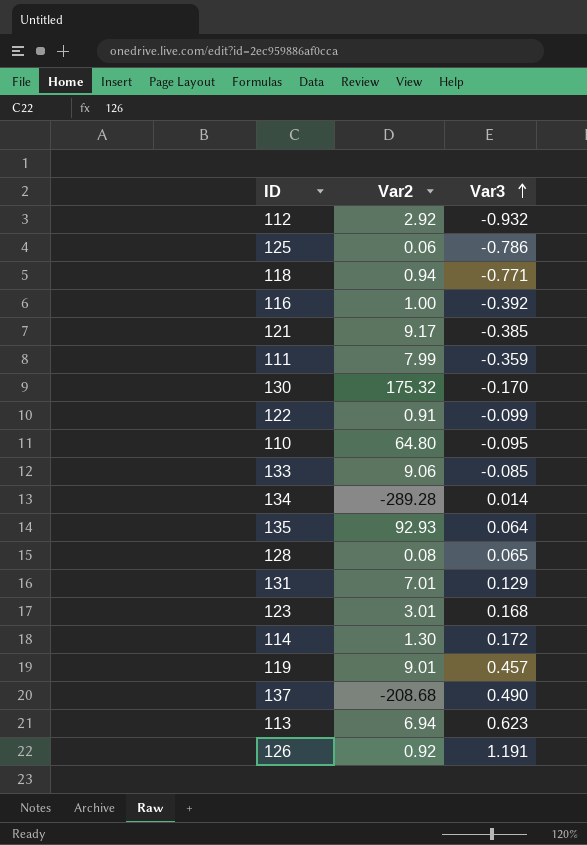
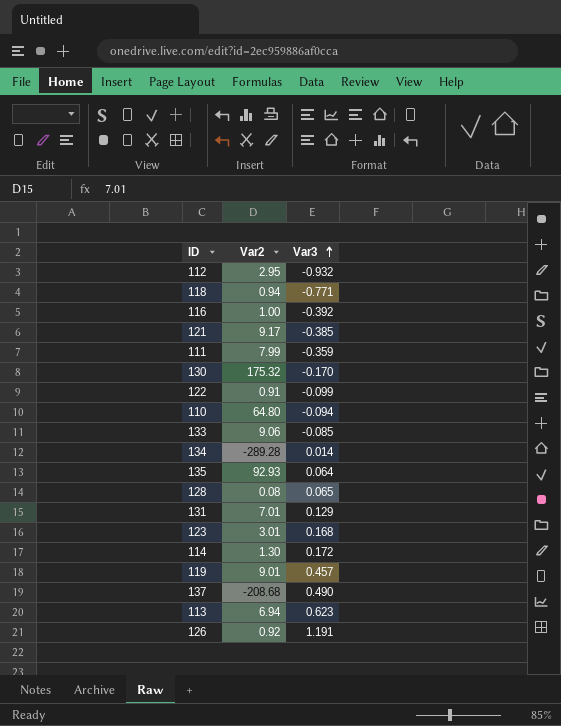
row 125: 0.06 | -0.786 -> none
112 | Var2: 2.92 -> 2.95
110 | Var3: -0.095 -> -0.094

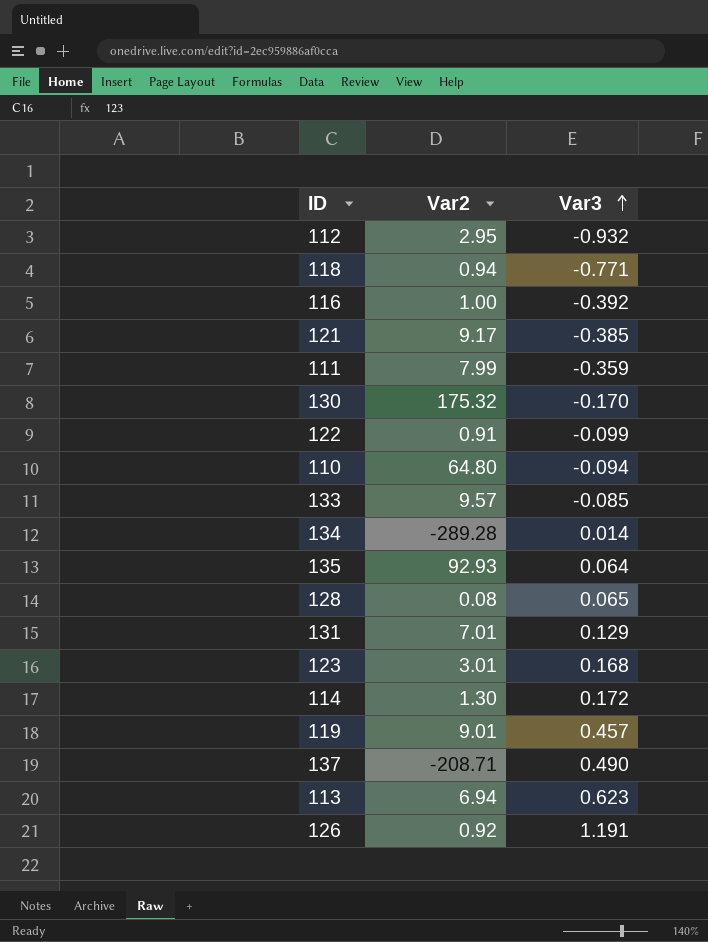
133 | Var2: 9.06 -> 9.57
137 | Var2: -208.68 -> -208.71

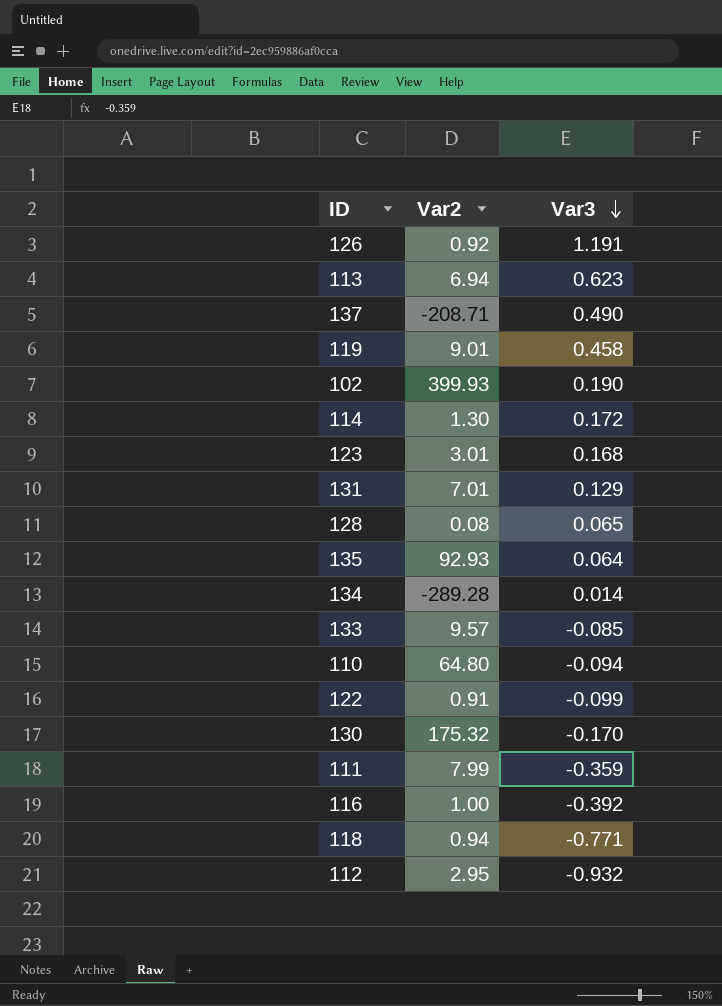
row order: Var3 ascending -> Var3 descending
row 121: 9.17 | -0.385 -> none
119 | Var3: 0.457 -> 0.458
row 102: none -> 399.93 | 0.190

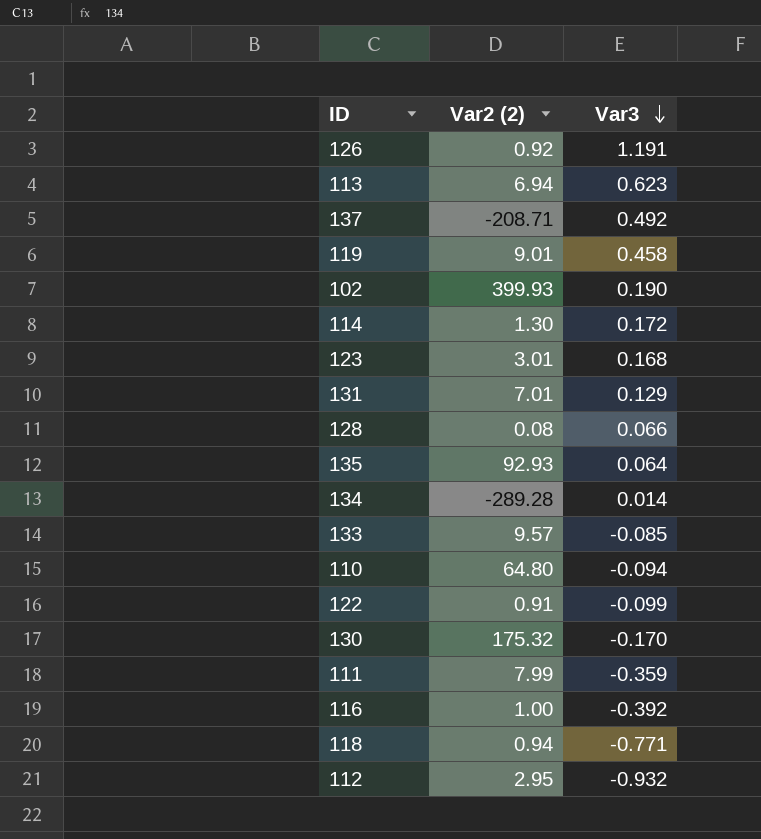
column name: Var2 -> Var2 (2)
137 | Var3: 0.490 -> 0.492
128 | Var3: 0.065 -> 0.066

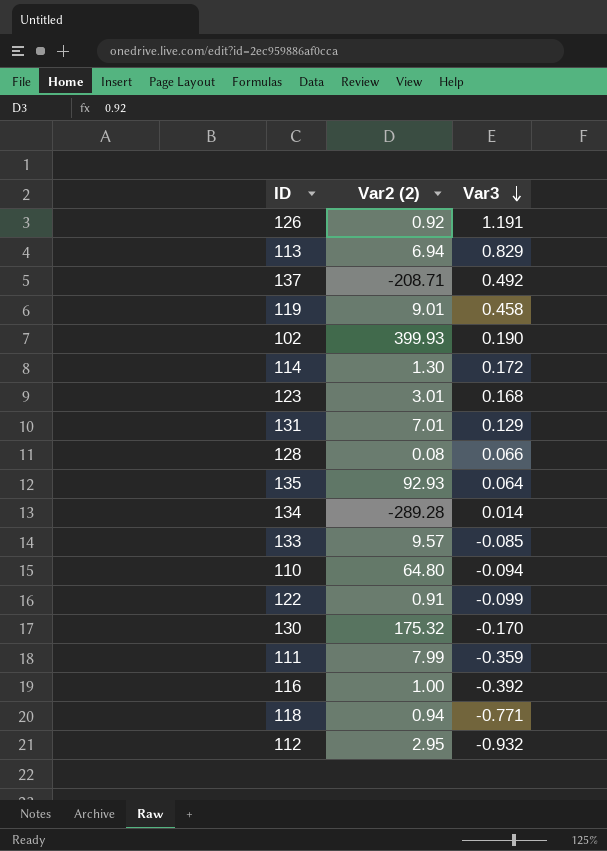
113 | Var3: 0.623 -> 0.829

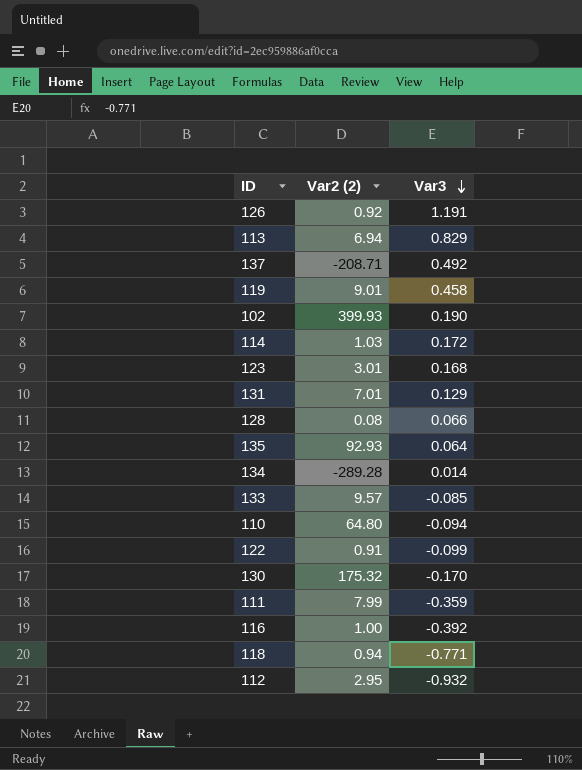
114 | Var2 (2): 1.30 -> 1.03

